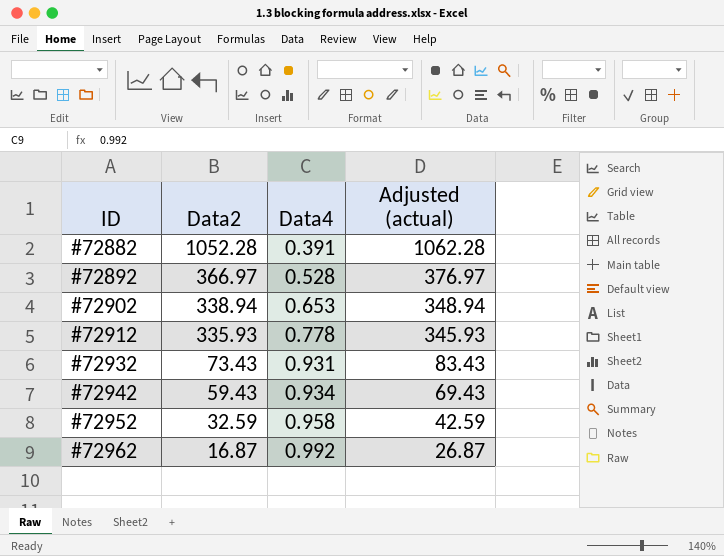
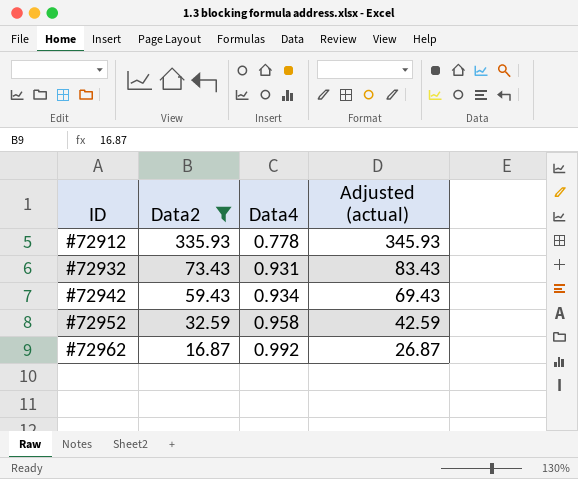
filter: none -> Data2 <= 335.93

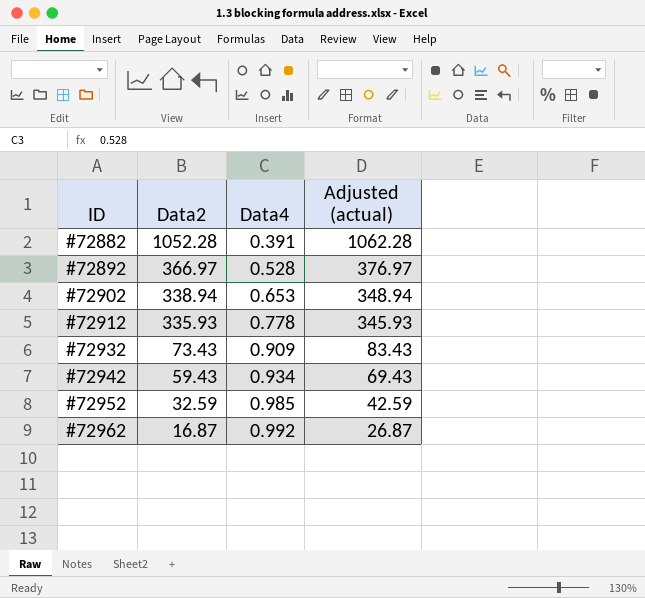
filter: Data2 <= 335.93 -> none
#72932 | Data4: 0.931 -> 0.909
#72952 | Data4: 0.958 -> 0.985

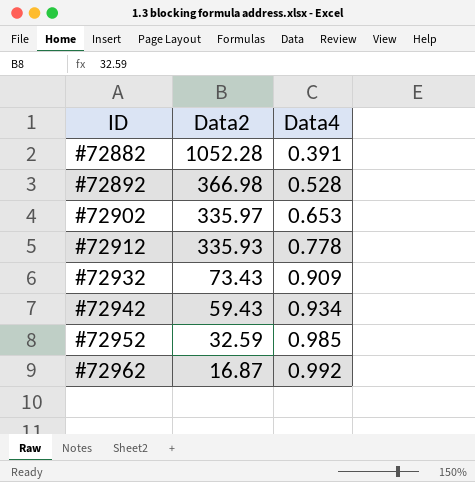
column Adjusted (actual) | formula: [Data2] + 10 -> none
#72892 | Data2: 366.97 -> 366.98
#72902 | Data2: 338.94 -> 335.97

